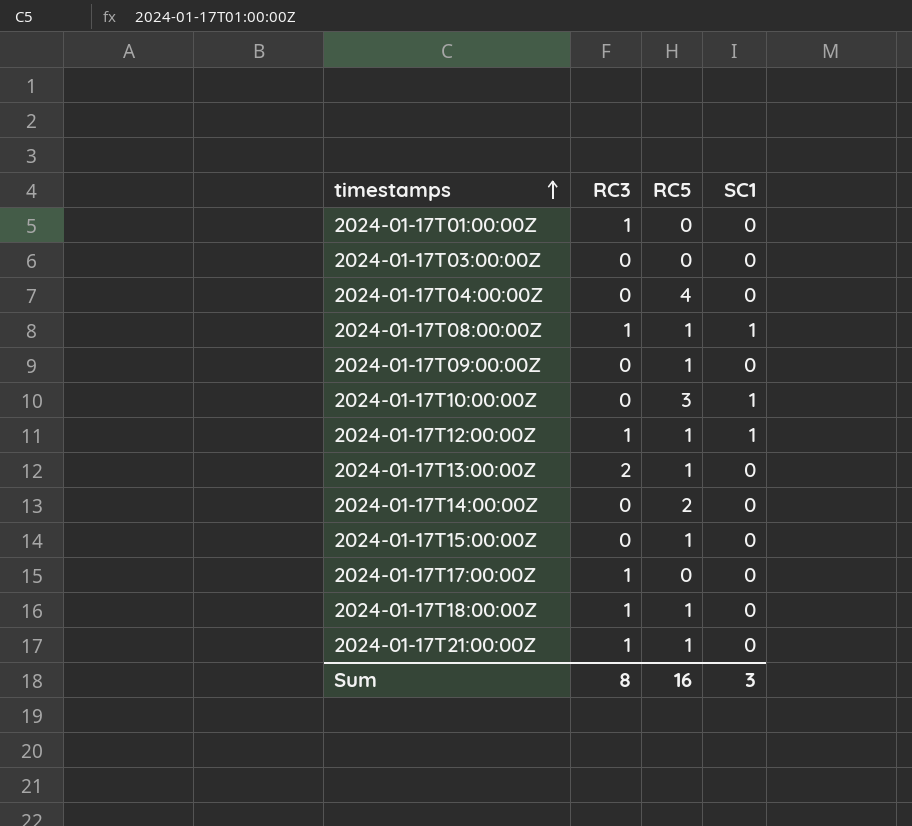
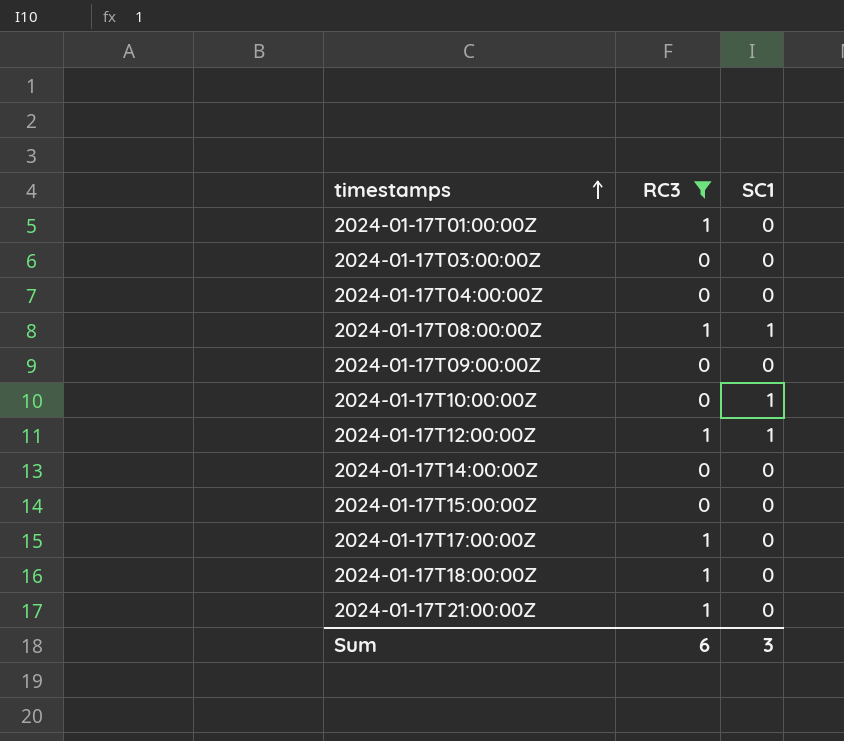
filter: none -> RC3 != 2
column RC5 | position: 3 -> none
Sum | RC3: 8 -> 6

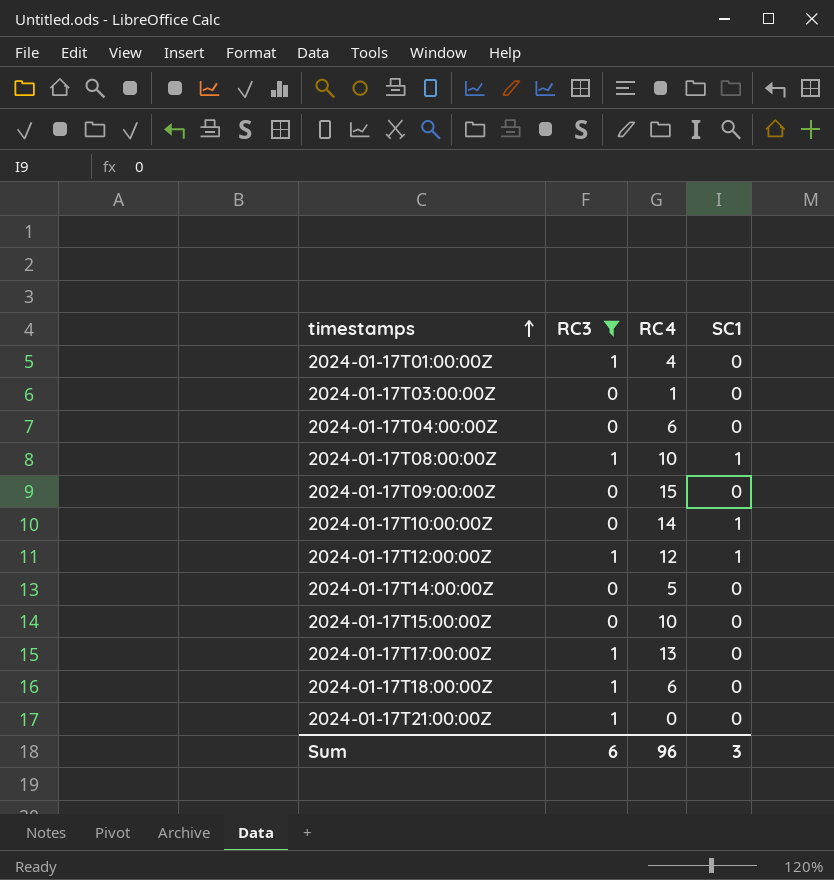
column RC4 | position: none -> 3

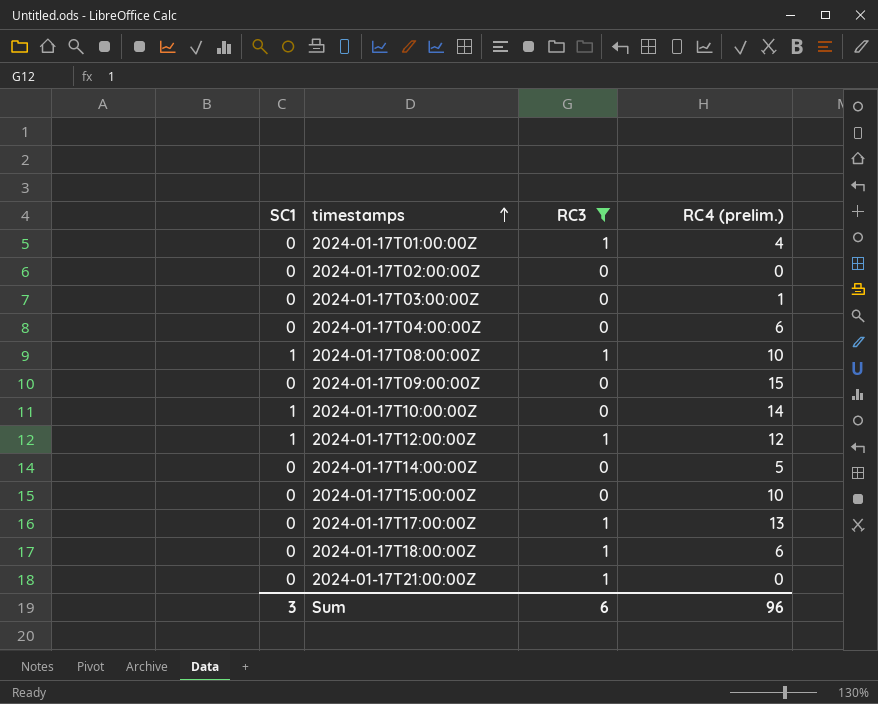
column SC1 | position: 4 -> 1
column name: RC4 -> RC4 (prelim.)
row 2024-01-17T02:00:00Z: none -> 0 | 0 | 0

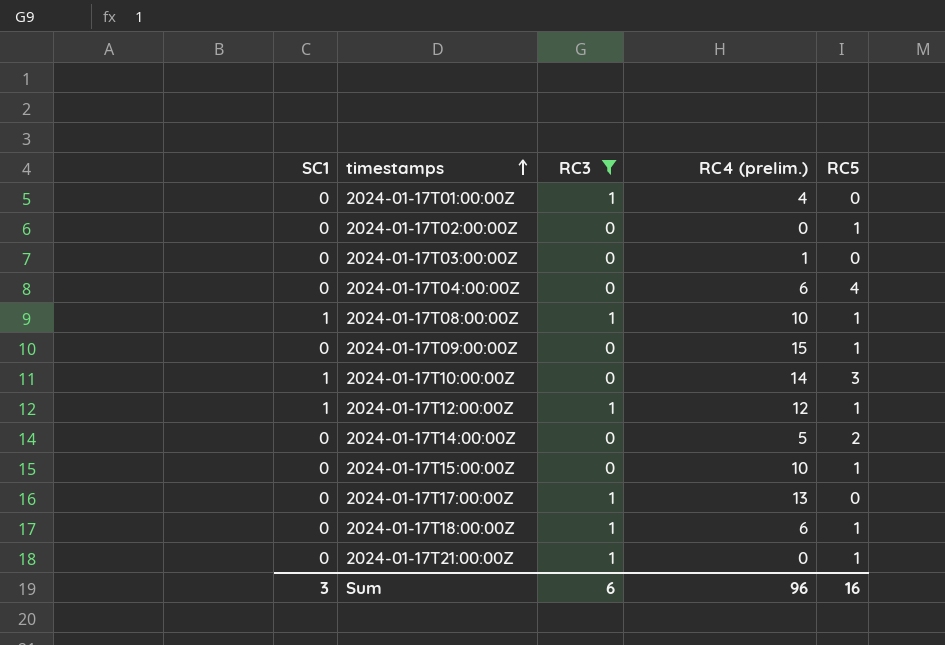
column RC5 | position: none -> 5

